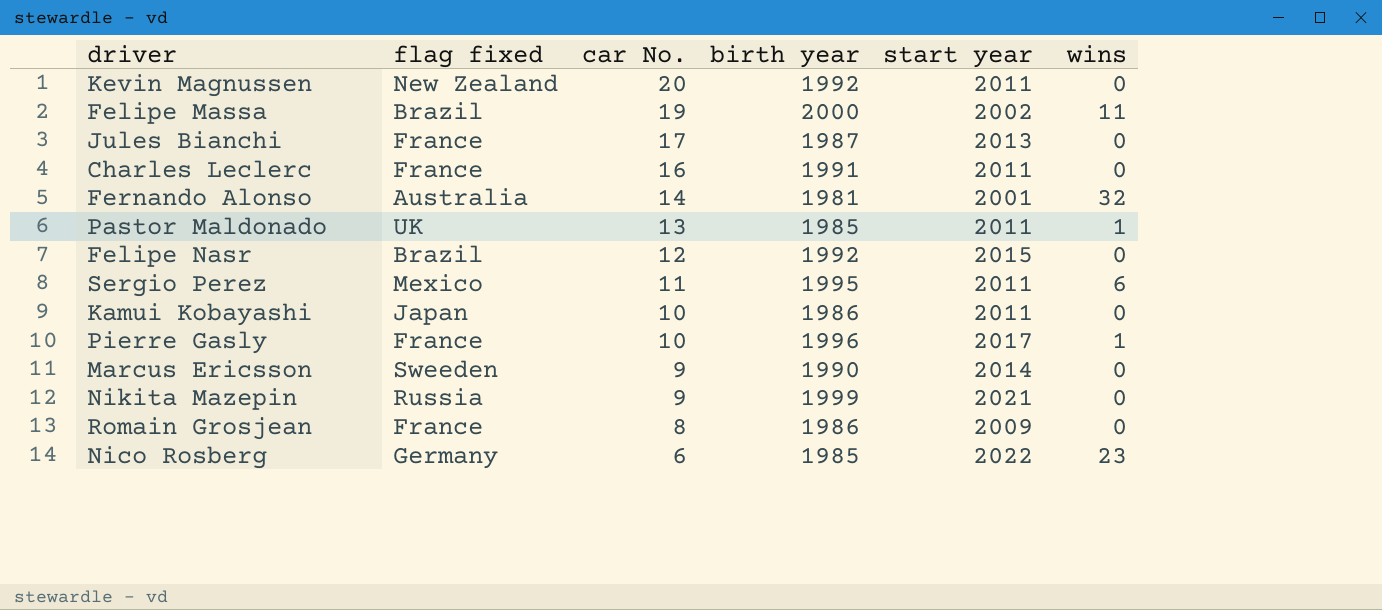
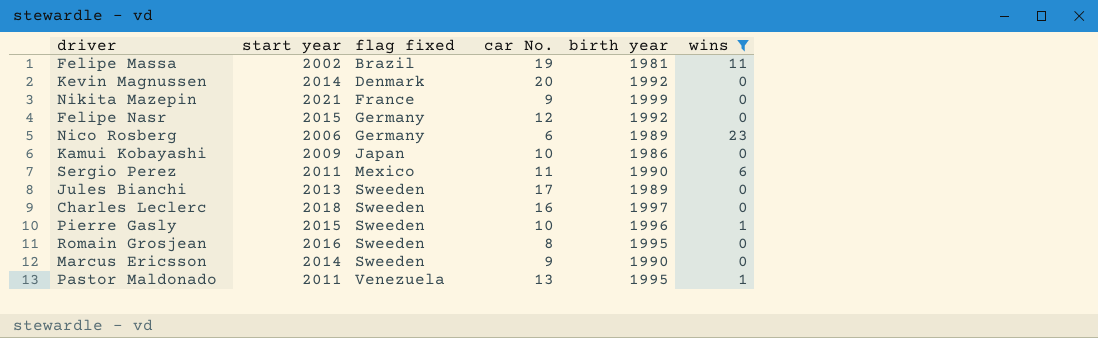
filter: none -> wins != 32
row order: car No. descending -> flag fixed ascending
column start year | position: 5 -> 2
Felipe Massa | birth year: 2000 -> 1981
Kevin Magnussen | start year: 2011 -> 2014
Kevin Magnussen | flag fixed: New Zealand -> Denmark
Nikita Mazepin | flag fixed: Russia -> France
Felipe Nasr | flag fixed: Brazil -> Germany
Nico Rosberg | start year: 2022 -> 2006
Nico Rosberg | birth year: 1985 -> 1989
Kamui Kobayashi | start year: 2011 -> 2009
Sergio Perez | birth year: 1995 -> 1990
Jules Bianchi | flag fixed: France -> Sweeden
Jules Bianchi | birth year: 1987 -> 1989
Charles Leclerc | start year: 2011 -> 2018
Charles Leclerc | flag fixed: France -> Sweeden
Charles Leclerc | birth year: 1991 -> 1997
Pierre Gasly | start year: 2017 -> 2015
Pierre Gasly | flag fixed: France -> Sweeden
Romain Grosjean | start year: 2009 -> 2016
Romain Grosjean | flag fixed: France -> Sweeden
Romain Grosjean | birth year: 1986 -> 1995
Pastor Maldonado | flag fixed: UK -> Venezuela
Pastor Maldonado | birth year: 1985 -> 1995

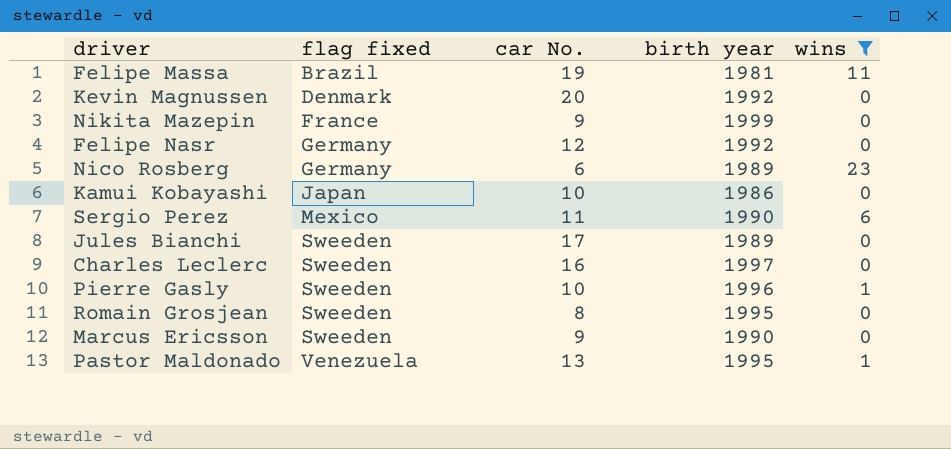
column start year | position: 2 -> none

